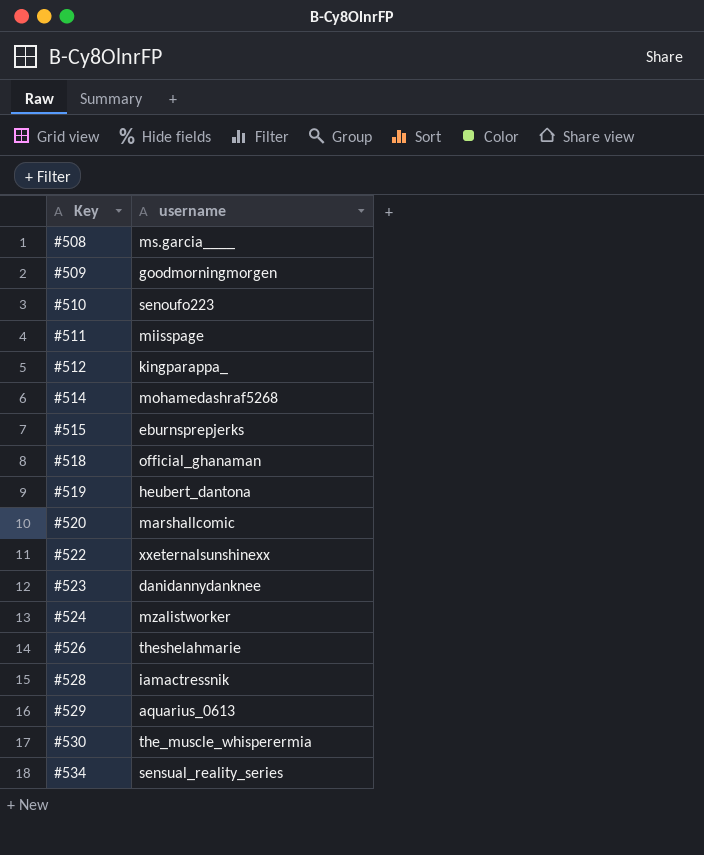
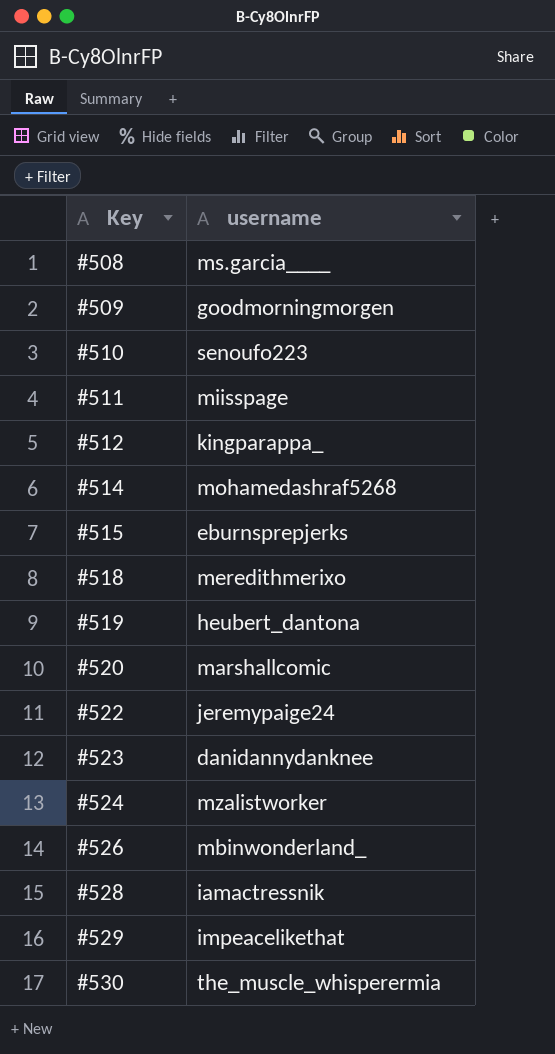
row #534: sensual_reality_series -> none
#518 | username: official_ghanaman -> meredithmerixo
#522 | username: xxeternalsunshinexx -> jeremypaige24
#526 | username: theshelahmarie -> mbinwonderland_
#529 | username: aquarius_0613 -> impeacelikethat

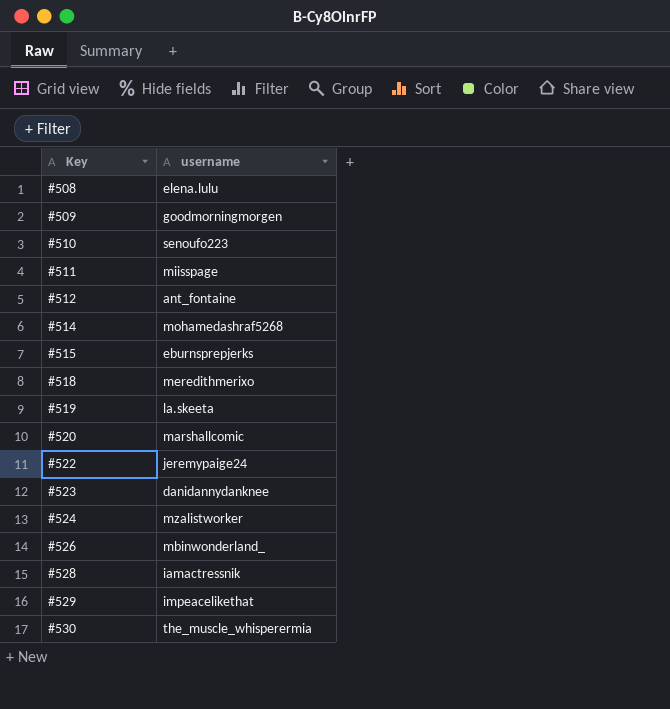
#508 | username: ms.garcia____ -> elena.lulu
#512 | username: kingparappa_ -> ant_fontaine
#519 | username: heubert_dantona -> la.skeeta

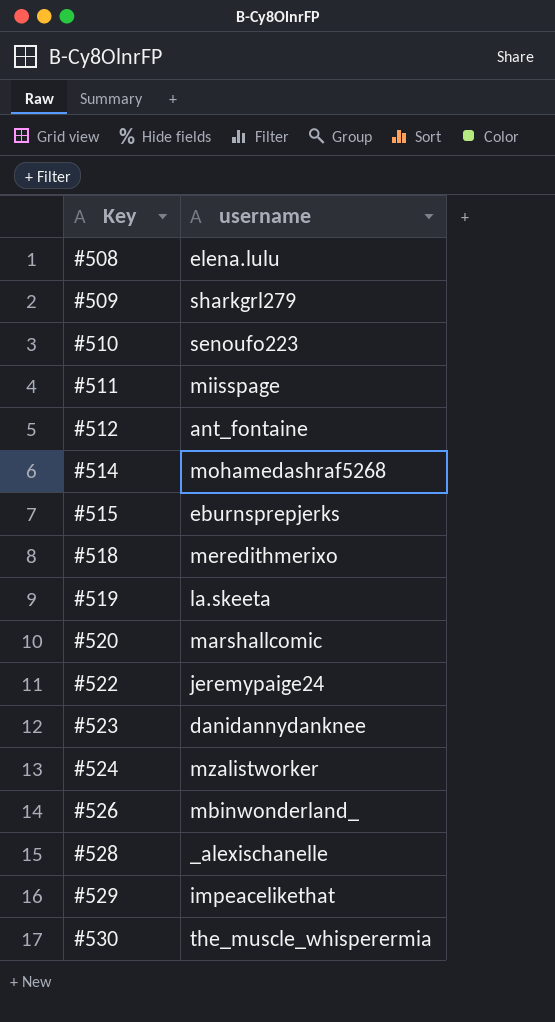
#509 | username: goodmorningmorgen -> sharkgrl279
#528 | username: iamactressnik -> _alexischanelle

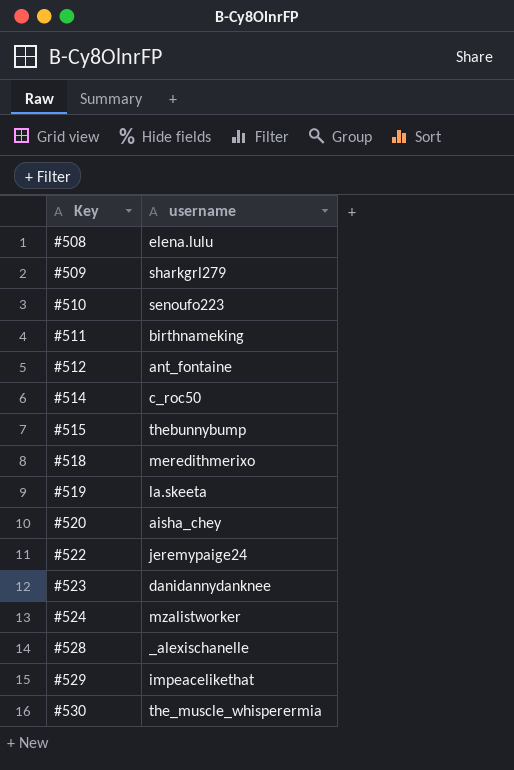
row #526: mbinwonderland_ -> none
#511 | username: miisspage -> birthnameking
#514 | username: mohamedashraf5268 -> c_roc50
#515 | username: eburnsprepjerks -> thebunnybump
#520 | username: marshallcomic -> aisha_chey

